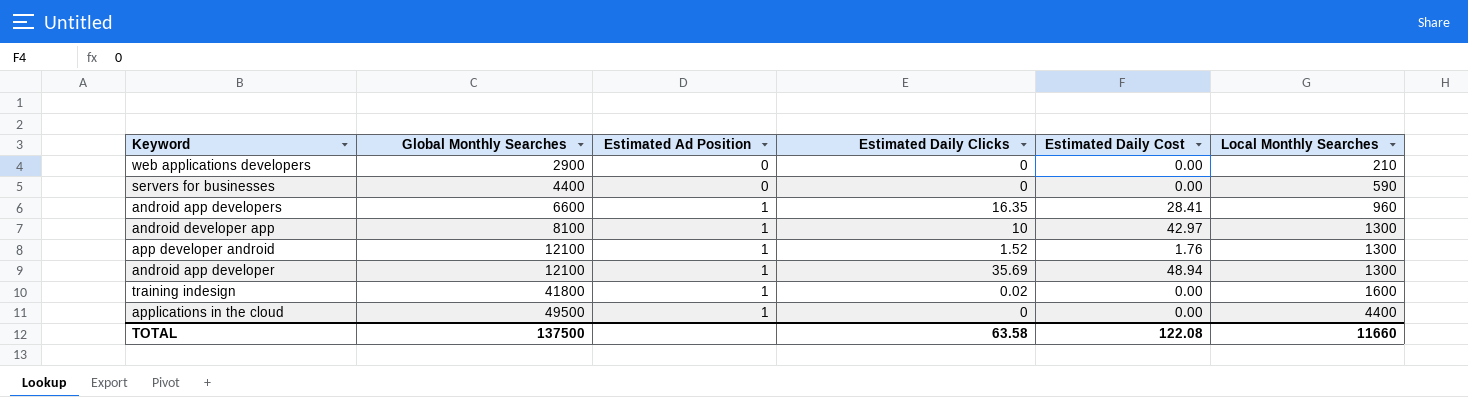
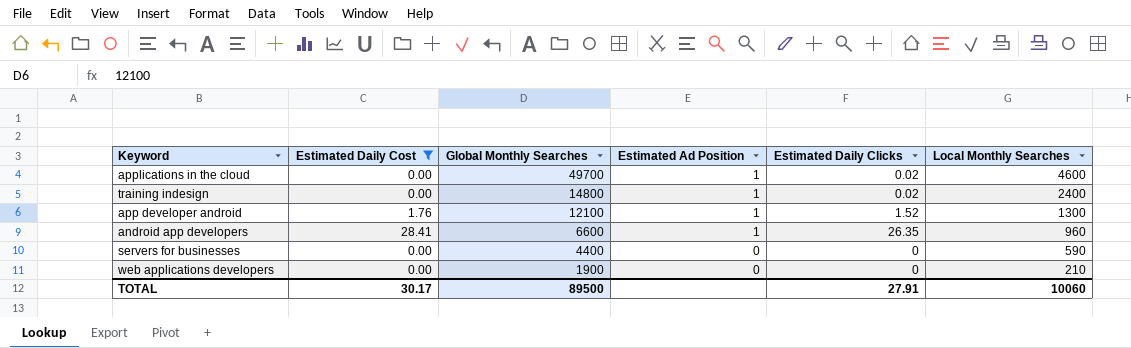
filter: none -> Estimated Daily Cost <= 28.41
row order: Global Monthly Searches ascending -> Global Monthly Searches descending
column Estimated Daily Cost | position: 5 -> 2
applications in the cloud | Global Monthly Searches: 49500 -> 49700
applications in the cloud | Estimated Daily Clicks: 0 -> 0.02
applications in the cloud | Local Monthly Searches: 4400 -> 4600
training indesign | Global Monthly Searches: 41800 -> 14800
training indesign | Local Monthly Searches: 1600 -> 2400
android app developers | Estimated Daily Clicks: 16.35 -> 26.35
web applications developers | Global Monthly Searches: 2900 -> 1900
TOTAL | Estimated Daily Cost: 122.08 -> 30.17
TOTAL | Global Monthly Searches: 137500 -> 89500
TOTAL | Estimated Daily Clicks: 63.58 -> 27.91
TOTAL | Local Monthly Searches: 11660 -> 10060

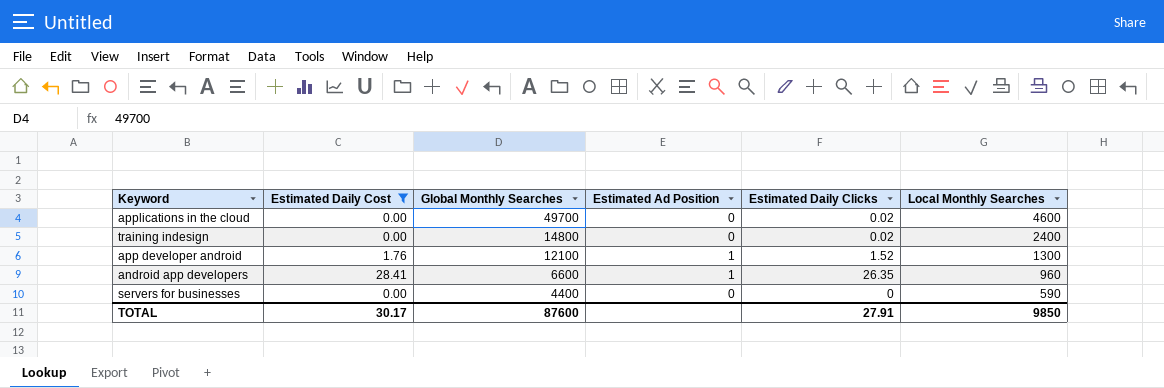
row web applications developers: 0.00 | 1900 | 0 | 0 | 210 -> none
applications in the cloud | Estimated Ad Position: 1 -> 0
training indesign | Estimated Ad Position: 1 -> 0
TOTAL | Global Monthly Searches: 89500 -> 87600
TOTAL | Local Monthly Searches: 10060 -> 9850

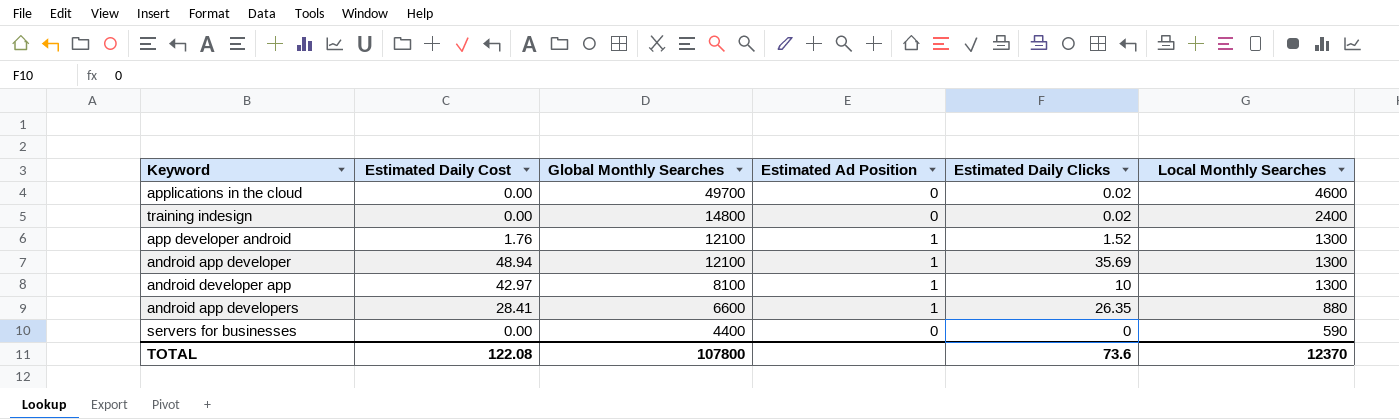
filter: Estimated Daily Cost <= 28.41 -> none
android app developers | Local Monthly Searches: 960 -> 880
TOTAL | Estimated Daily Cost: 30.17 -> 122.08
TOTAL | Global Monthly Searches: 87600 -> 107800
TOTAL | Estimated Daily Clicks: 27.91 -> 73.6
TOTAL | Local Monthly Searches: 9850 -> 12370

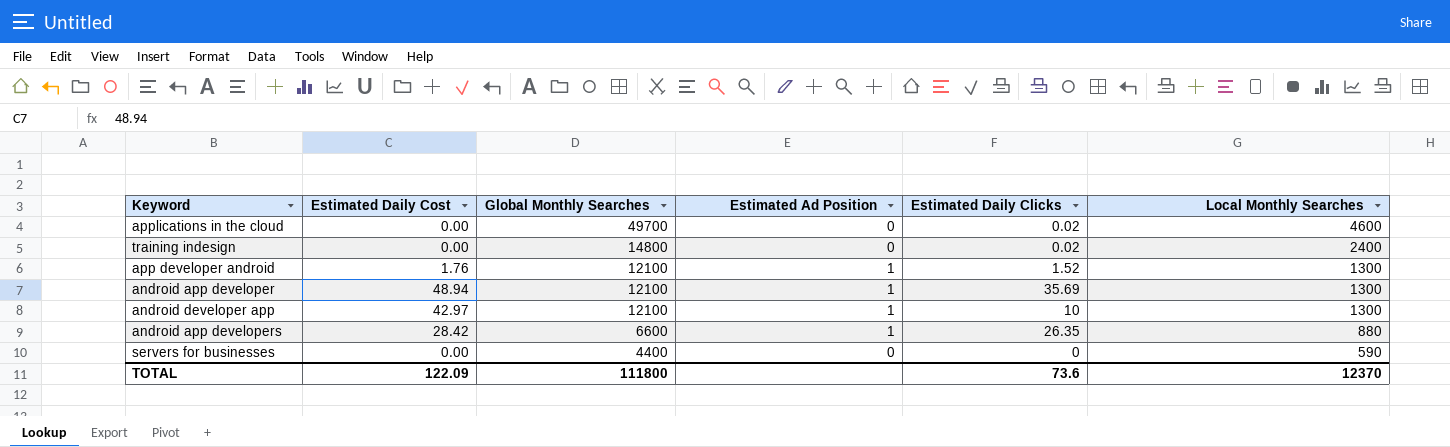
android developer app | Global Monthly Searches: 8100 -> 12100
android app developers | Estimated Daily Cost: 28.41 -> 28.42
TOTAL | Estimated Daily Cost: 122.08 -> 122.09
TOTAL | Global Monthly Searches: 107800 -> 111800

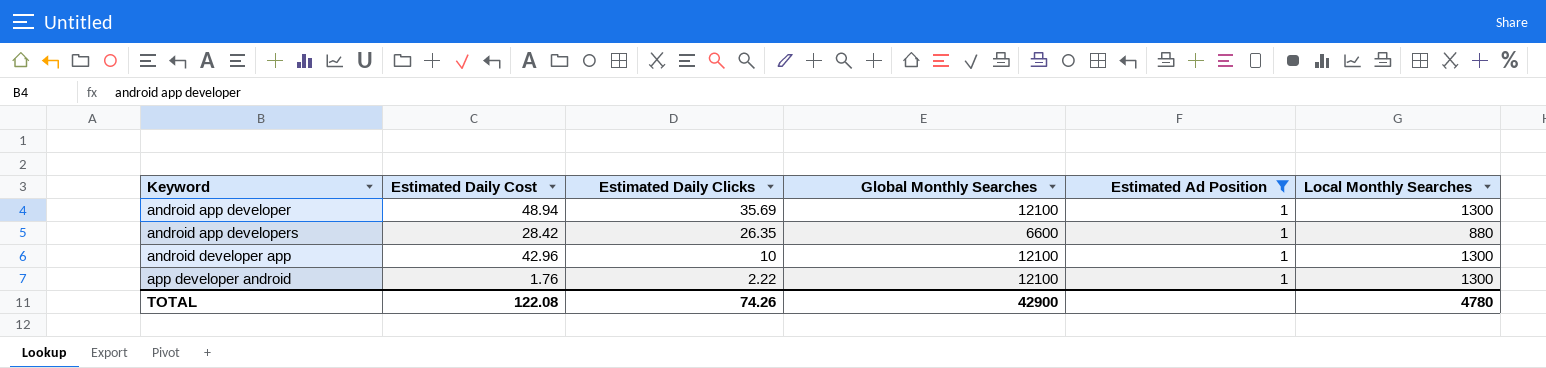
filter: none -> Estimated Ad Position = 1
row order: Global Monthly Searches descending -> Keyword ascending
column Estimated Daily Clicks | position: 5 -> 3
android developer app | Estimated Daily Cost: 42.97 -> 42.96
app developer android | Estimated Daily Clicks: 1.52 -> 2.22
TOTAL | Estimated Daily Cost: 122.09 -> 122.08
TOTAL | Estimated Daily Clicks: 73.6 -> 74.26
TOTAL | Global Monthly Searches: 111800 -> 42900
TOTAL | Local Monthly Searches: 12370 -> 4780

